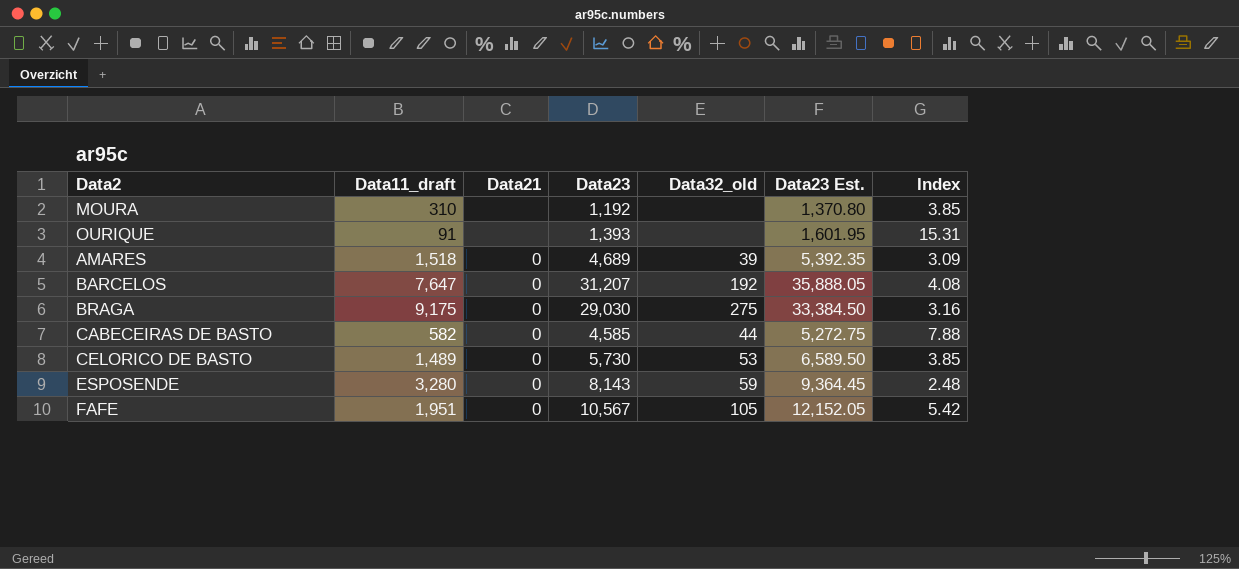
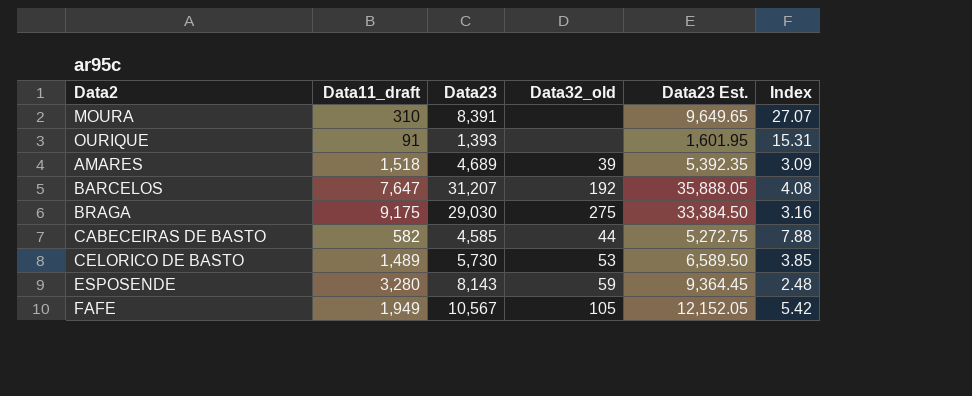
column Data21 | position: 3 -> none
MOURA | Data23: 1,192 -> 8,391
MOURA | Data23 Est.: 1,370.80 -> 9,649.65
MOURA | Index: 3.85 -> 27.07
FAFE | Data11_draft: 1,951 -> 1,949

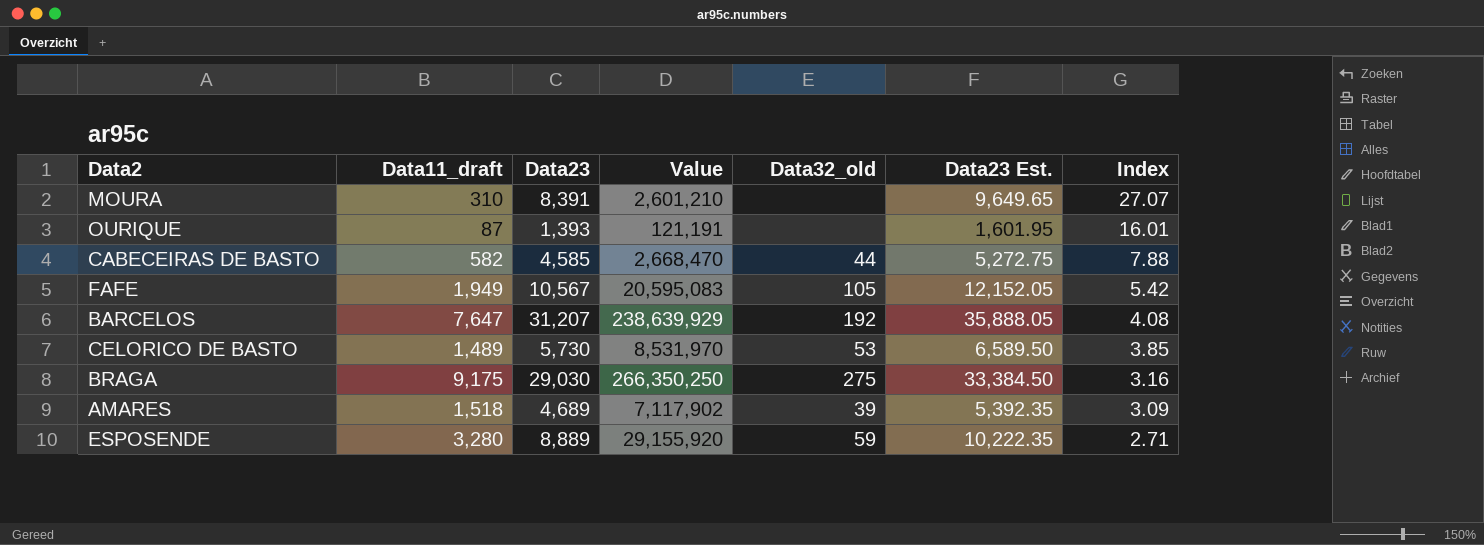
row order: none -> Index descending
column Value | formula: none -> [Data11_draft] * [Data23]
OURIQUE | Data11_draft: 91 -> 87
OURIQUE | Index: 15.31 -> 16.01
ESPOSENDE | Data23: 8,143 -> 8,889
ESPOSENDE | Data23 Est.: 9,364.45 -> 10,222.35
ESPOSENDE | Index: 2.48 -> 2.71

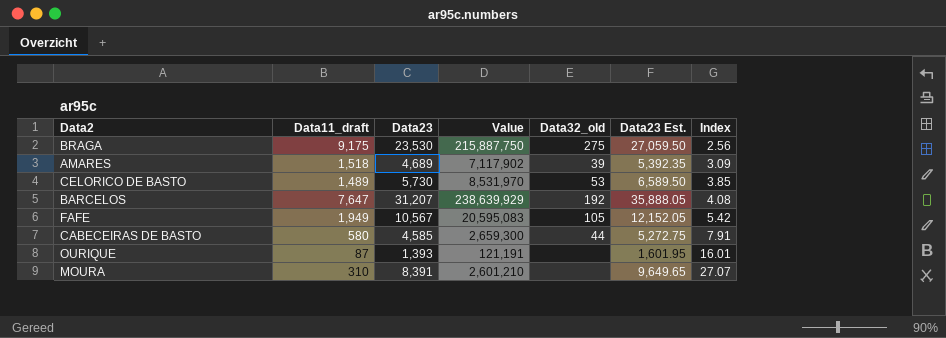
row order: Index descending -> Index ascending
row ESPOSENDE: 3,280 | 8,889 | 29,155,920 | 59 | 10,222.35 | 2.71 -> none
BRAGA | Data23: 29,030 -> 23,530
BRAGA | Value: 266,350,250 -> 215,887,750
BRAGA | Data23 Est.: 33,384.50 -> 27,059.50
BRAGA | Index: 3.16 -> 2.56
CABECEIRAS DE BASTO | Data11_draft: 582 -> 580
CABECEIRAS DE BASTO | Value: 2,668,470 -> 2,659,300
CABECEIRAS DE BASTO | Index: 7.88 -> 7.91

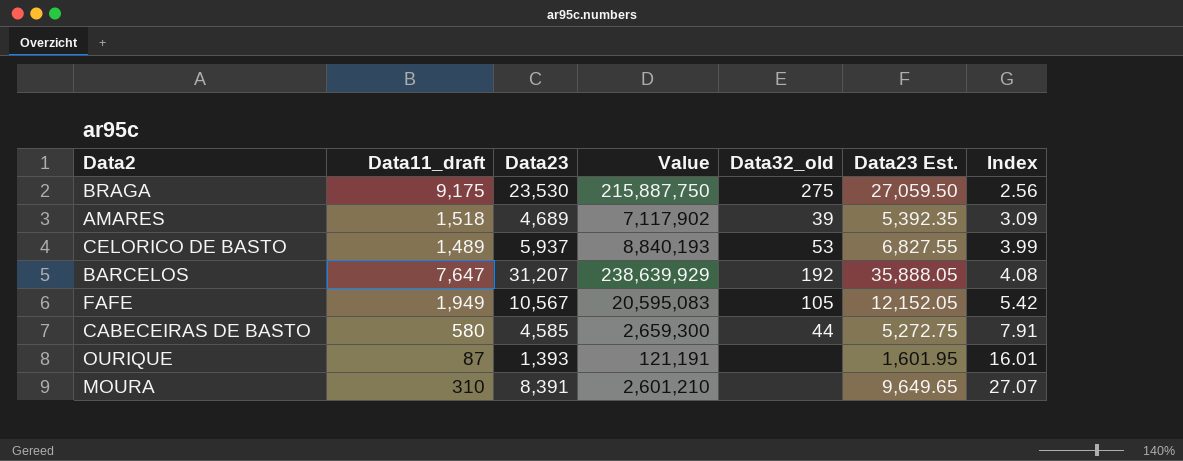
CELORICO DE BASTO | Data23: 5,730 -> 5,937
CELORICO DE BASTO | Value: 8,531,970 -> 8,840,193
CELORICO DE BASTO | Data23 Est.: 6,589.50 -> 6,827.55
CELORICO DE BASTO | Index: 3.85 -> 3.99

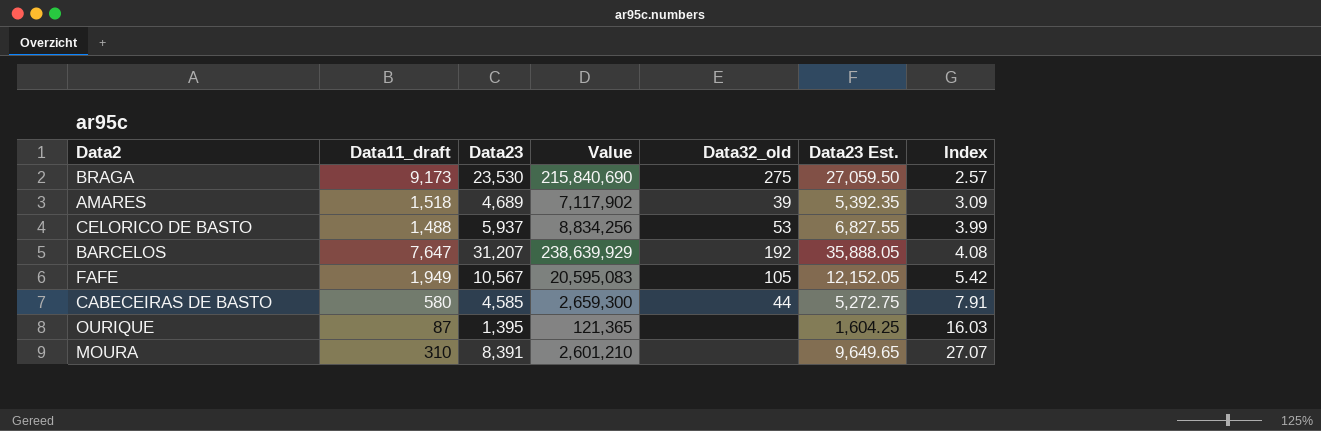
BRAGA | Data11_draft: 9,175 -> 9,173
BRAGA | Value: 215,887,750 -> 215,840,690
BRAGA | Index: 2.56 -> 2.57
CELORICO DE BASTO | Data11_draft: 1,489 -> 1,488
CELORICO DE BASTO | Value: 8,840,193 -> 8,834,256
OURIQUE | Data23: 1,393 -> 1,395
OURIQUE | Value: 121,191 -> 121,365
OURIQUE | Data23 Est.: 1,601.95 -> 1,604.25
OURIQUE | Index: 16.01 -> 16.03

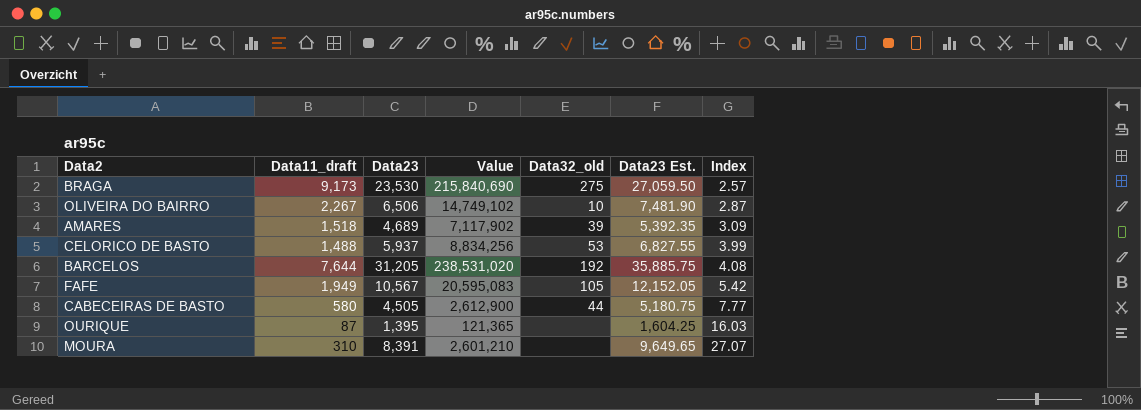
row OLIVEIRA DO BAIRRO: none -> 2,267 | 6,506 | 14,749,102 | 10 | 7,481.90 | 2.87
BARCELOS | Data11_draft: 7,647 -> 7,644
BARCELOS | Data23: 31,207 -> 31,205
BARCELOS | Value: 238,639,929 -> 238,531,020
BARCELOS | Data23 Est.: 35,888.05 -> 35,885.75
CABECEIRAS DE BASTO | Data23: 4,585 -> 4,505
CABECEIRAS DE BASTO | Value: 2,659,300 -> 2,612,900
CABECEIRAS DE BASTO | Data23 Est.: 5,272.75 -> 5,180.75
CABECEIRAS DE BASTO | Index: 7.91 -> 7.77

